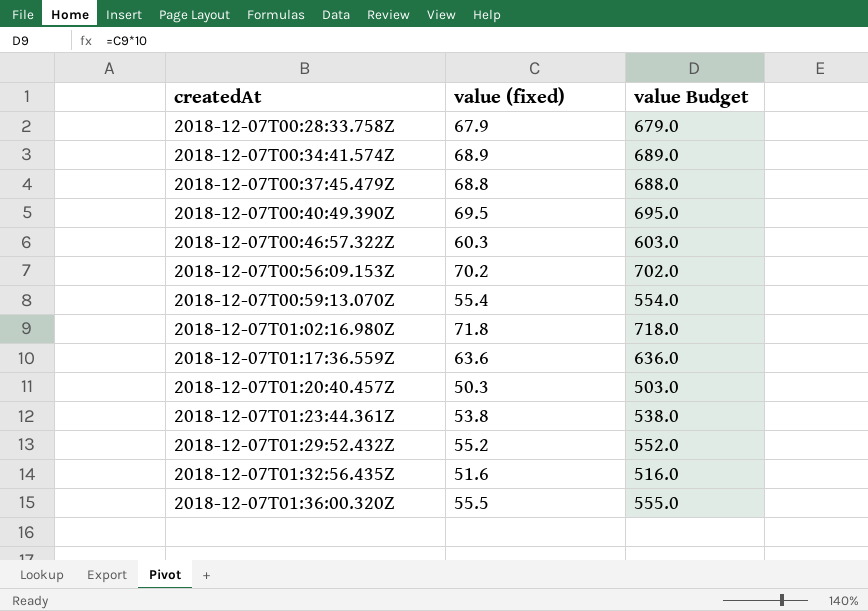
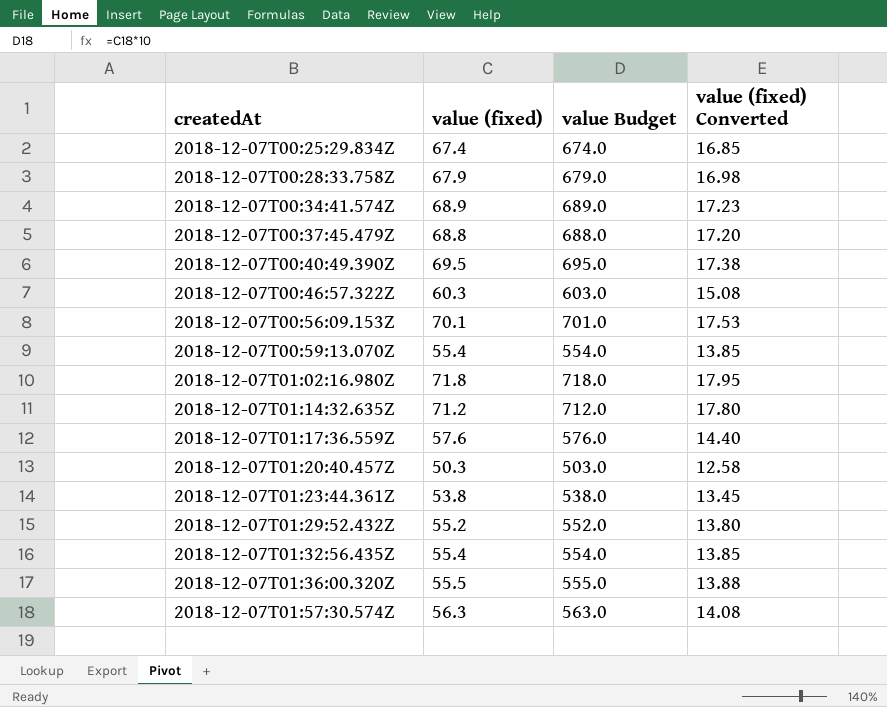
column value (fixed) Converted | formula: none -> [value (fixed)] * 0.25
row 2018-12-07T00:25:29.834Z: none -> 67.4 | 674.0 | 16.85
2018-12-07T00:56:09.153Z | value (fixed): 70.2 -> 70.1
2018-12-07T00:56:09.153Z | value Budget: 702.0 -> 701.0
row 2018-12-07T01:14:32.635Z: none -> 71.2 | 712.0 | 17.80
2018-12-07T01:17:36.559Z | value (fixed): 63.6 -> 57.6
2018-12-07T01:17:36.559Z | value Budget: 636.0 -> 576.0
2018-12-07T01:32:56.435Z | value (fixed): 51.6 -> 55.4
2018-12-07T01:32:56.435Z | value Budget: 516.0 -> 554.0
row 2018-12-07T01:57:30.574Z: none -> 56.3 | 563.0 | 14.08

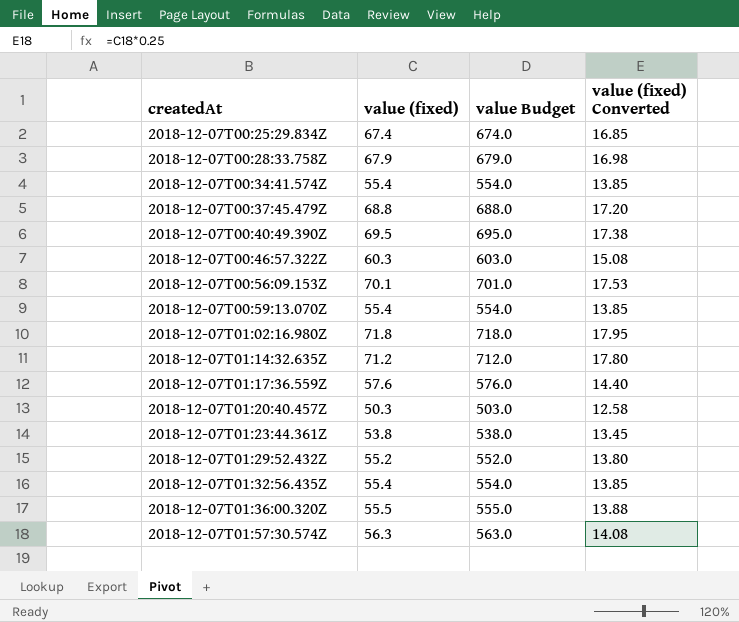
2018-12-07T00:34:41.574Z | value (fixed): 68.9 -> 55.4
2018-12-07T00:34:41.574Z | value Budget: 689.0 -> 554.0
2018-12-07T00:34:41.574Z | value (fixed) Converted: 17.23 -> 13.85

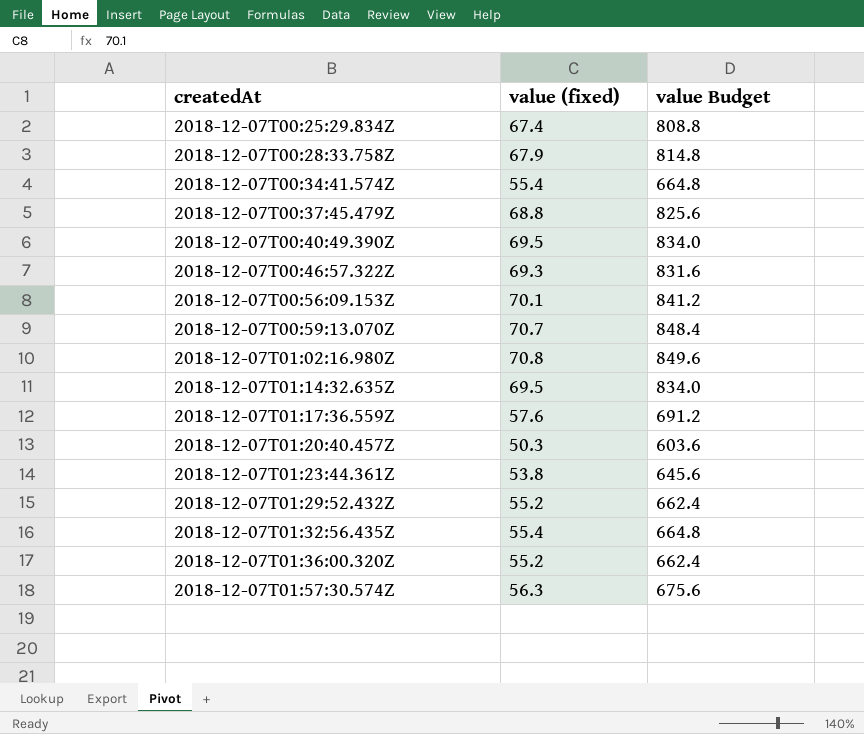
column value (fixed) Converted | formula: [value (fixed)] * 0.25 -> none
column value Budget | formula: [value (fixed)] * 10 -> [value (fixed)] * 12
2018-12-07T00:46:57.322Z | value (fixed): 60.3 -> 69.3
2018-12-07T00:59:13.070Z | value (fixed): 55.4 -> 70.7
2018-12-07T01:02:16.980Z | value (fixed): 71.8 -> 70.8
2018-12-07T01:14:32.635Z | value (fixed): 71.2 -> 69.5
2018-12-07T01:36:00.320Z | value (fixed): 55.5 -> 55.2

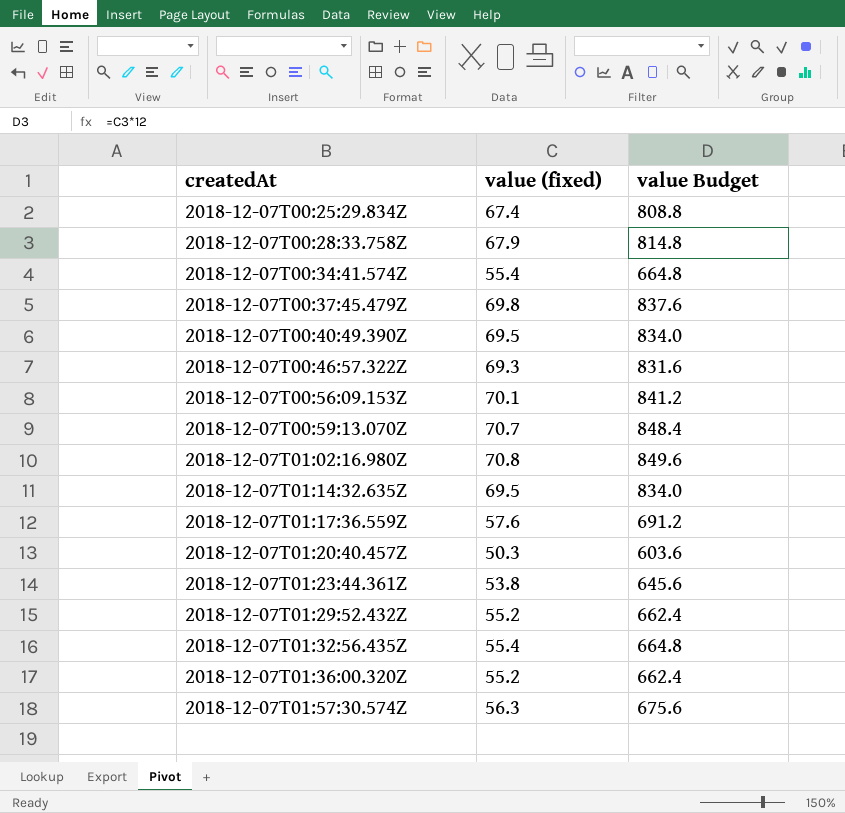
2018-12-07T00:37:45.479Z | value (fixed): 68.8 -> 69.8
2018-12-07T00:37:45.479Z | value Budget: 825.6 -> 837.6

